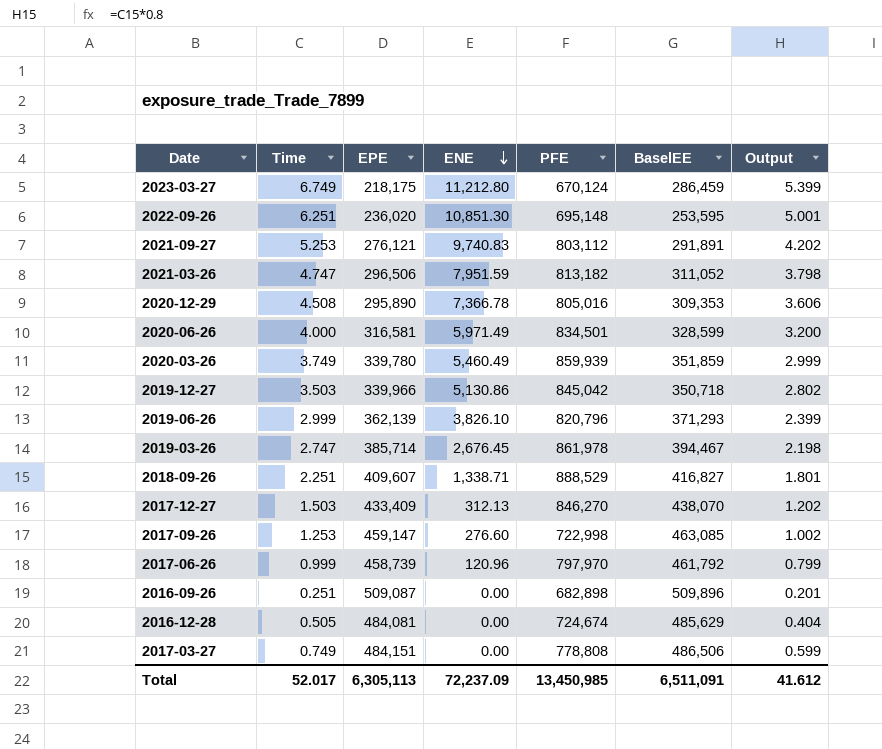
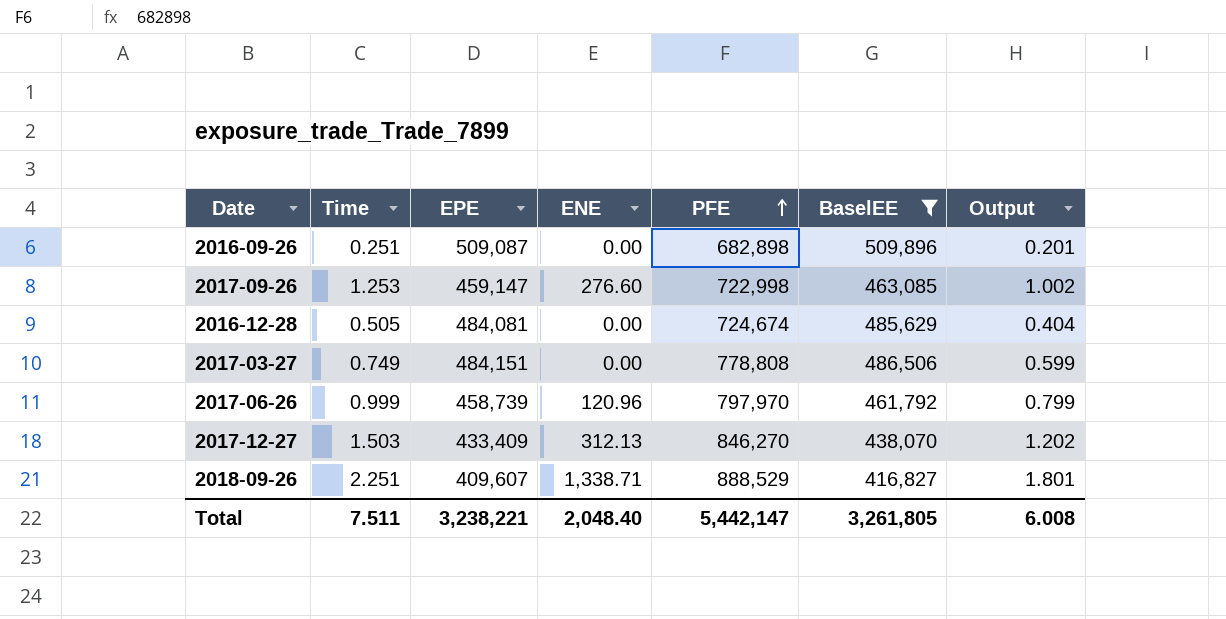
filter: none -> BaselEE >= 416,827
row order: ENE descending -> PFE ascending
Total | Time: 52.017 -> 7.511
Total | EPE: 6,305,113 -> 3,238,221
Total | ENE: 72,237.09 -> 2,048.40
Total | PFE: 13,450,985 -> 5,442,147
Total | BaselEE: 6,511,091 -> 3,261,805
Total | Output: 41.612 -> 6.008

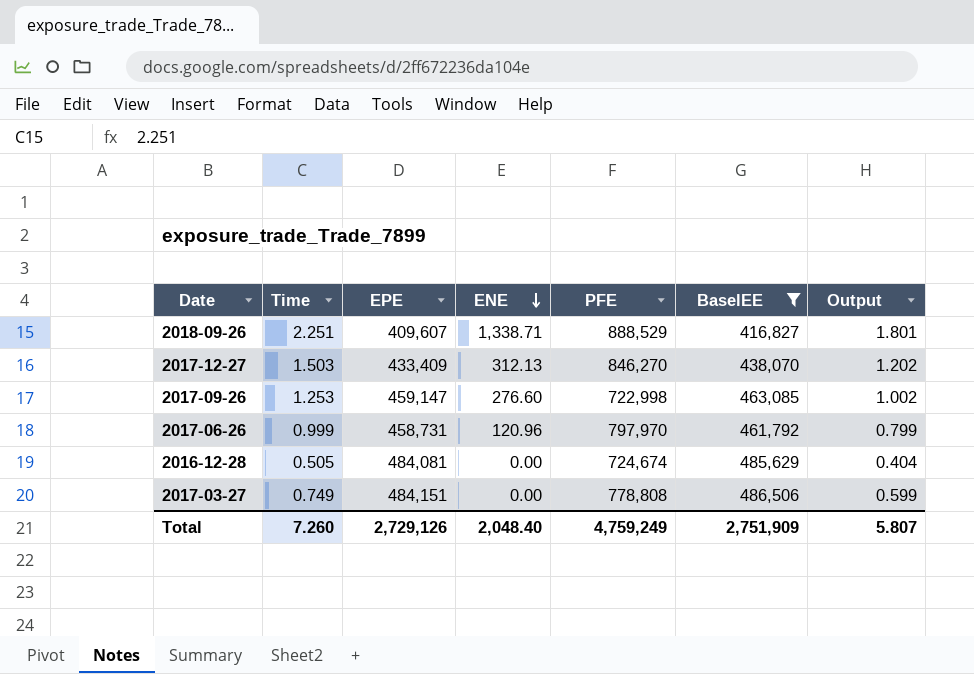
row order: PFE ascending -> ENE descending
row 2016-09-26: 0.251 | 509,087 | 0.00 | 682,898 | 509,896 | 0.201 -> none
2017-06-26 | EPE: 458,739 -> 458,731
Total | Time: 7.511 -> 7.260
Total | EPE: 3,238,221 -> 2,729,126
Total | PFE: 5,442,147 -> 4,759,249
Total | BaselEE: 3,261,805 -> 2,751,909
Total | Output: 6.008 -> 5.807

